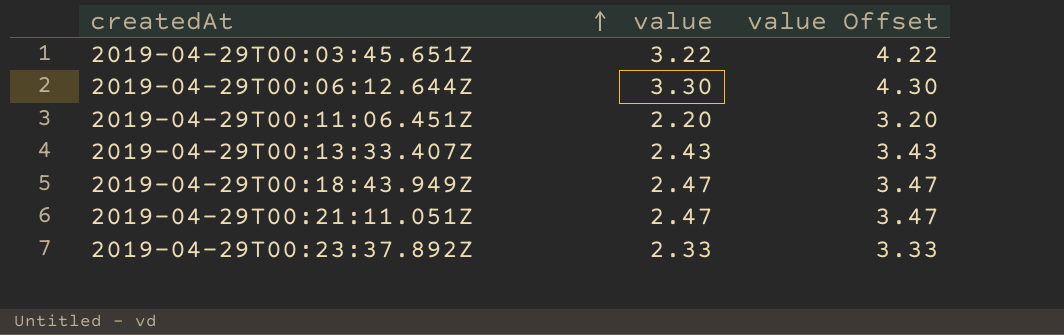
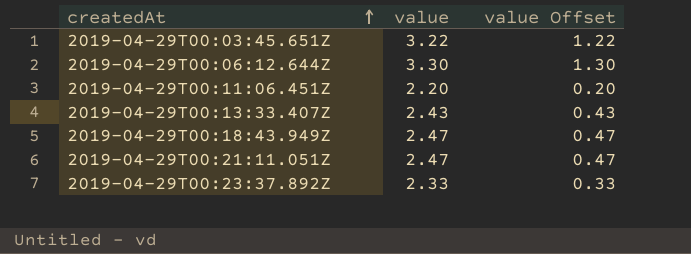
column value Offset | formula: [value] + 1 -> [value] - 2

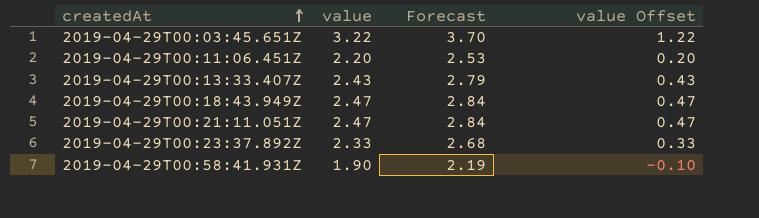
column Forecast | formula: none -> [value] * 1.15
row 2019-04-29T00:06:12.644Z: 3.30 | 1.30 -> none
row 2019-04-29T00:58:41.931Z: none -> 1.90 | 2.19 | -0.10

